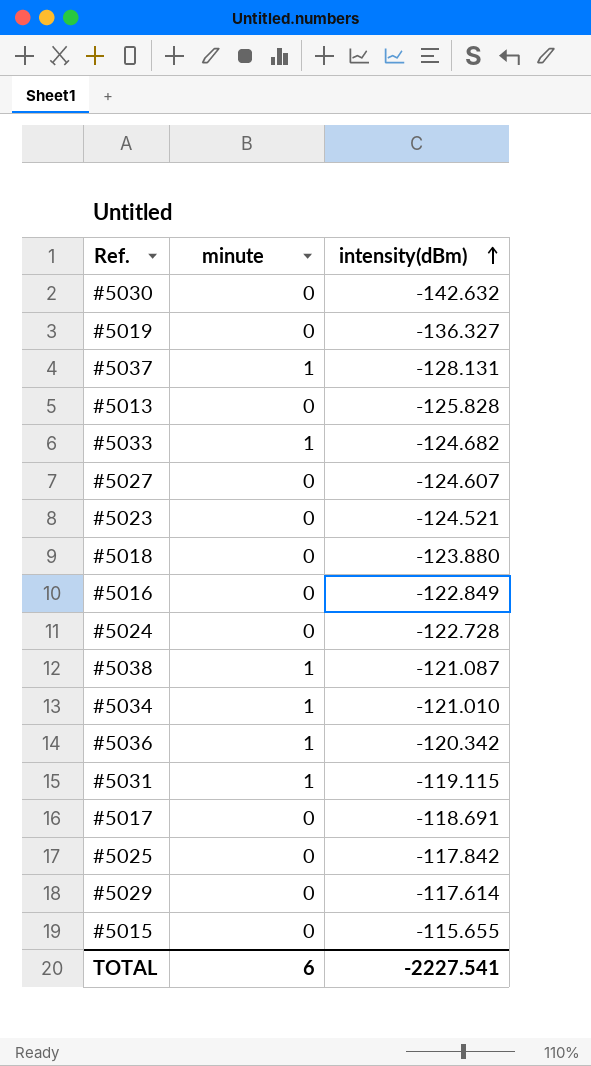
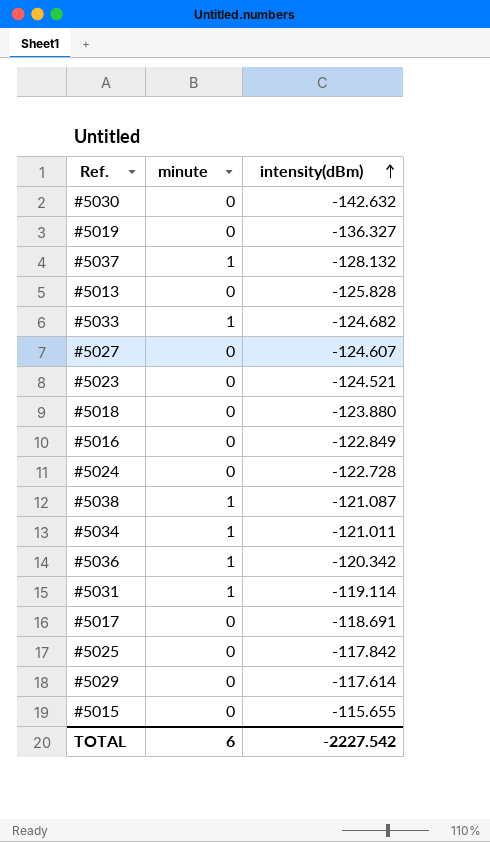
#5037 | intensity(dBm): -128.131 -> -128.132
#5034 | intensity(dBm): -121.010 -> -121.011
#5031 | intensity(dBm): -119.115 -> -119.114
TOTAL | intensity(dBm): -2227.541 -> -2227.542

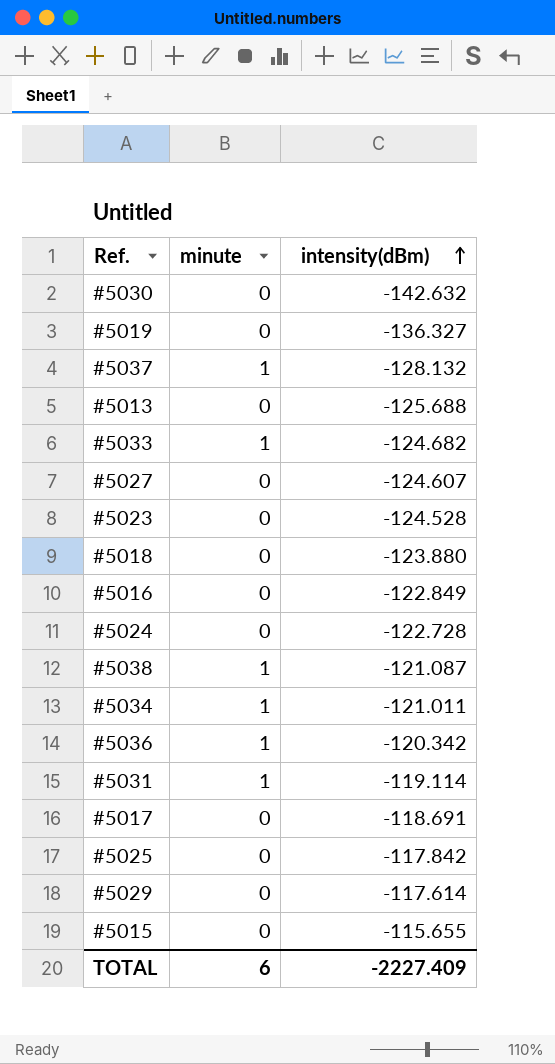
#5013 | intensity(dBm): -125.828 -> -125.688
#5023 | intensity(dBm): -124.521 -> -124.528
TOTAL | intensity(dBm): -2227.542 -> -2227.409

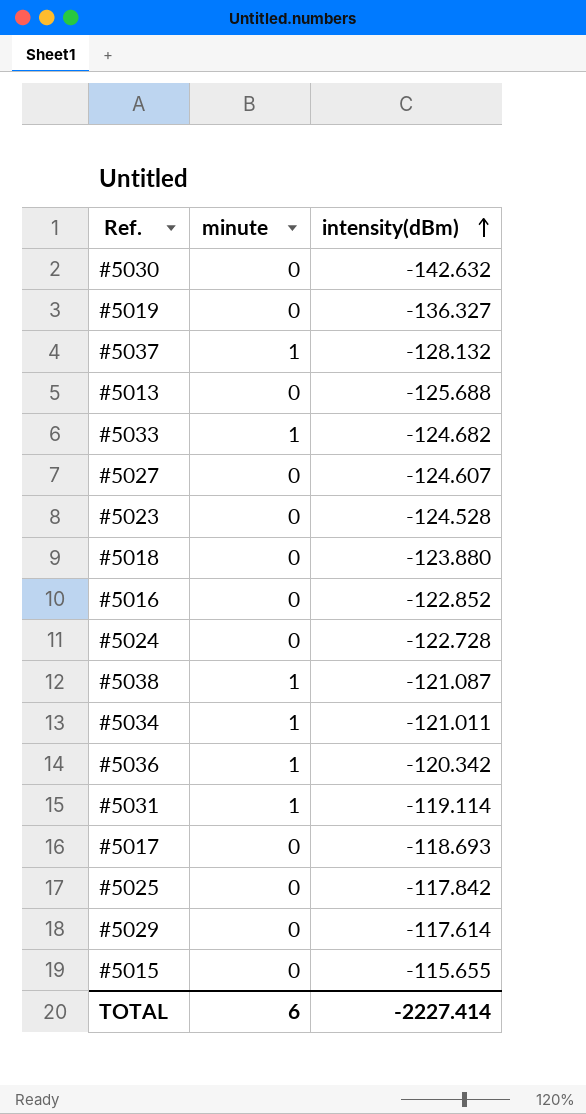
#5016 | intensity(dBm): -122.849 -> -122.852
#5017 | intensity(dBm): -118.691 -> -118.693
TOTAL | intensity(dBm): -2227.409 -> -2227.414

